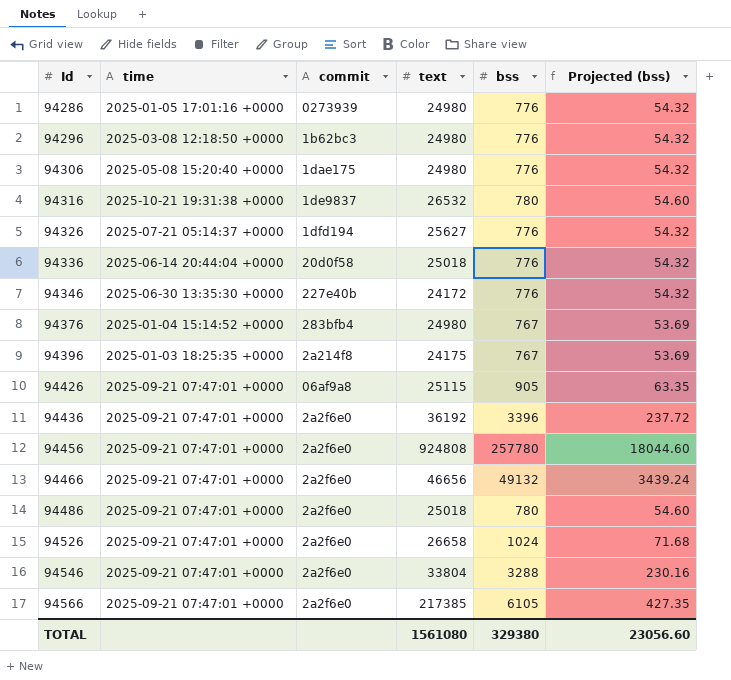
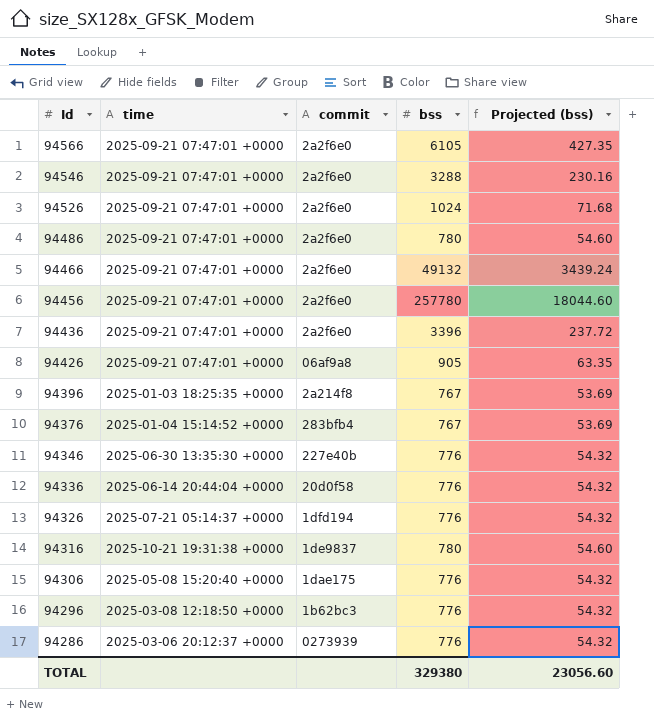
row order: Id ascending -> Id descending
column text | position: 4 -> none
94286 | time: 2025-01-05 17:01:16 +0000 -> 2025-03-06 20:12:37 +0000

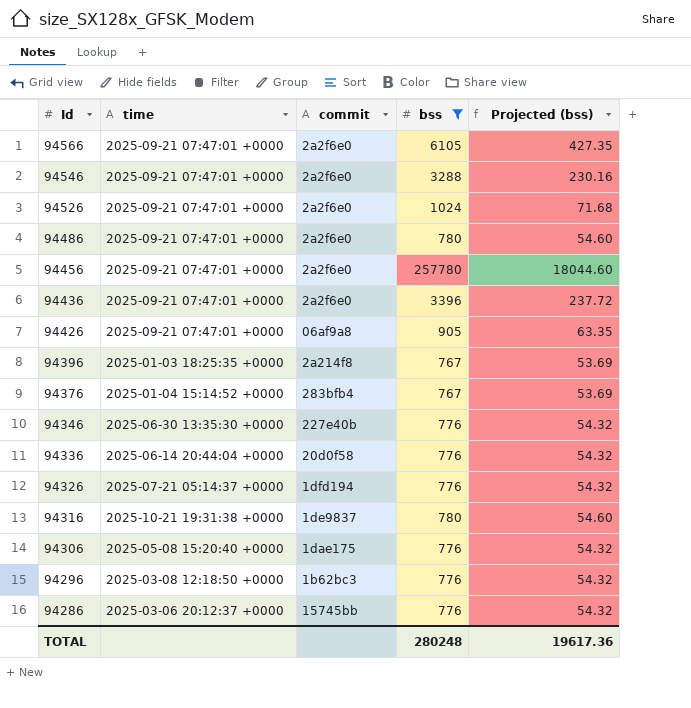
filter: none -> bss != 49132
94286 | commit: 0273939 -> 15745bb
TOTAL | bss: 329380 -> 280248
TOTAL | Projected (bss): 23056.60 -> 19617.36

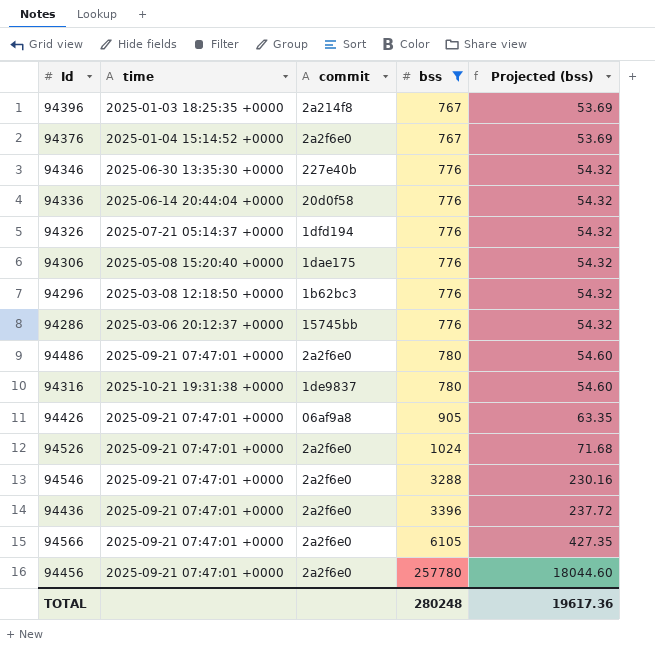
row order: Id descending -> bss ascending
94376 | commit: 283bfb4 -> 2a2f6e0

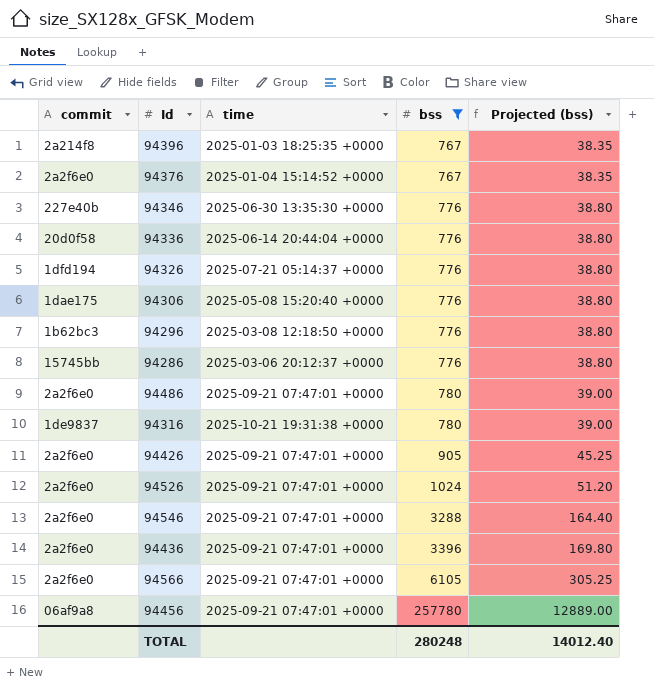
column commit | position: 3 -> 1
column Projected (bss) | formula: [bss] * 0.07 -> [bss] * 0.05
94426 | commit: 06af9a8 -> 2a2f6e0
94456 | commit: 2a2f6e0 -> 06af9a8
TOTAL | Projected (bss): 19617.36 -> 14012.40

